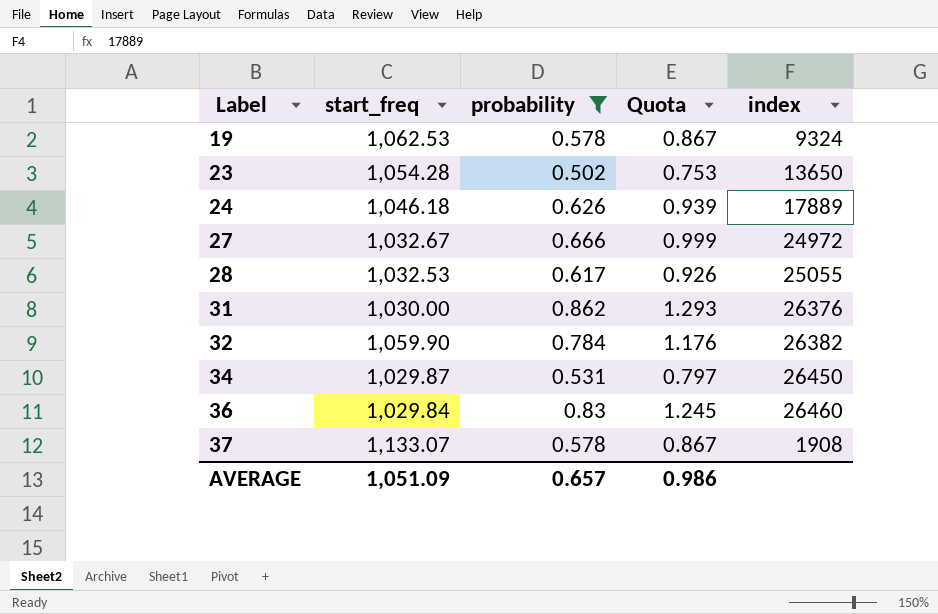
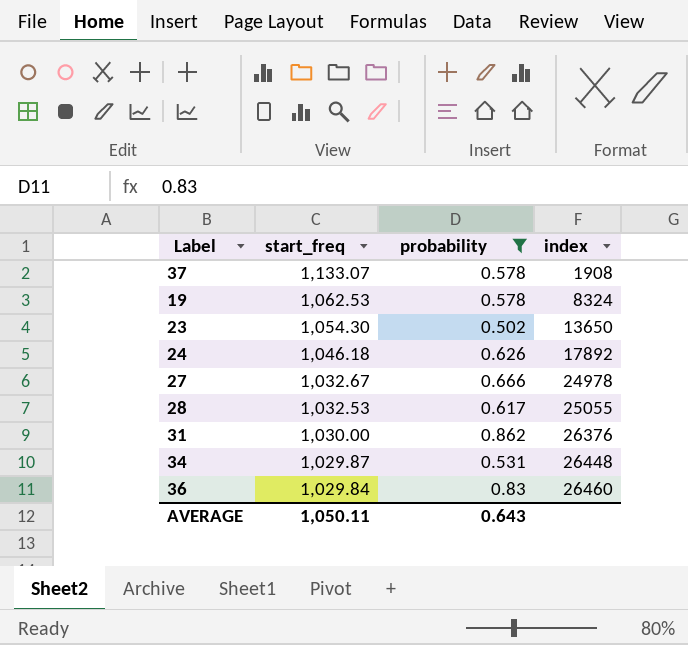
row order: Label ascending -> start_freq descending
column Quota | formula: [probability] * 1.5 -> none
row 32: 1,059.90 | 0.784 | 1.176 | 26382 -> none
19 | index: 9324 -> 8324
23 | start_freq: 1,054.28 -> 1,054.30
24 | index: 17889 -> 17892
27 | index: 24972 -> 24978
34 | index: 26450 -> 26448
AVERAGE | start_freq: 1,051.09 -> 1,050.11
AVERAGE | probability: 0.657 -> 0.643

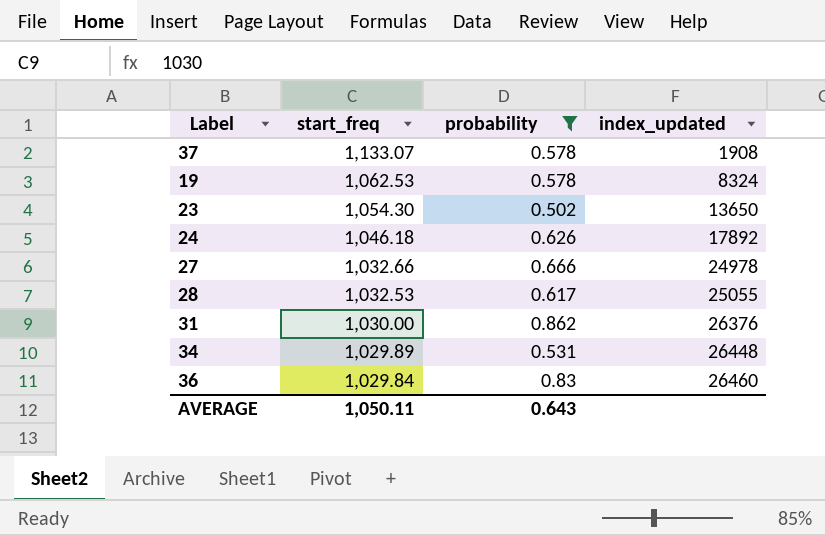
column name: index -> index_updated
27 | start_freq: 1,032.67 -> 1,032.66
34 | start_freq: 1,029.87 -> 1,029.89

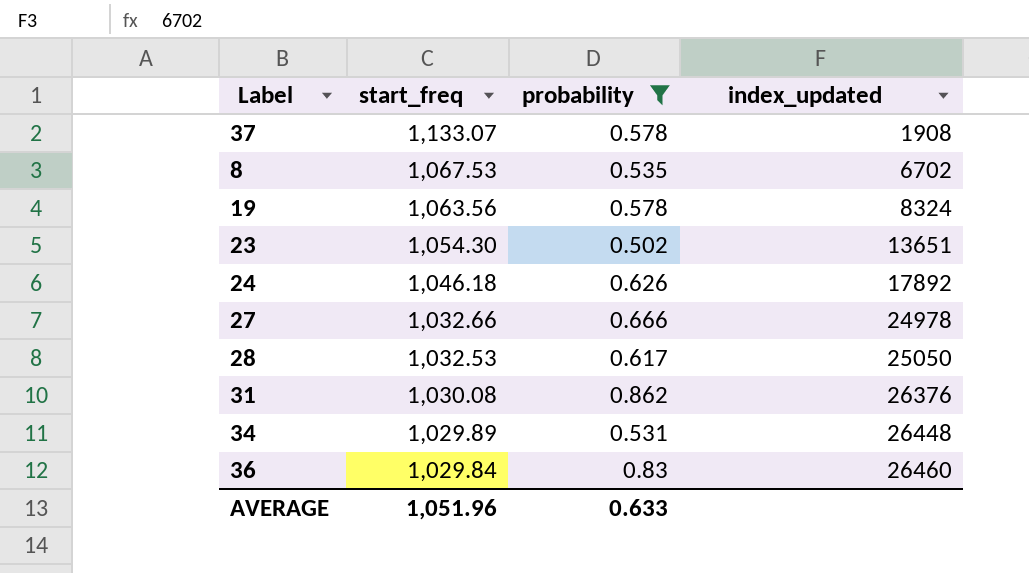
row 8: none -> 1,067.53 | 0.535 | 6702
19 | start_freq: 1,062.53 -> 1,063.56
23 | index_updated: 13650 -> 13651
28 | index_updated: 25055 -> 25050
31 | start_freq: 1,030.00 -> 1,030.08
AVERAGE | start_freq: 1,050.11 -> 1,051.96
AVERAGE | probability: 0.643 -> 0.633

